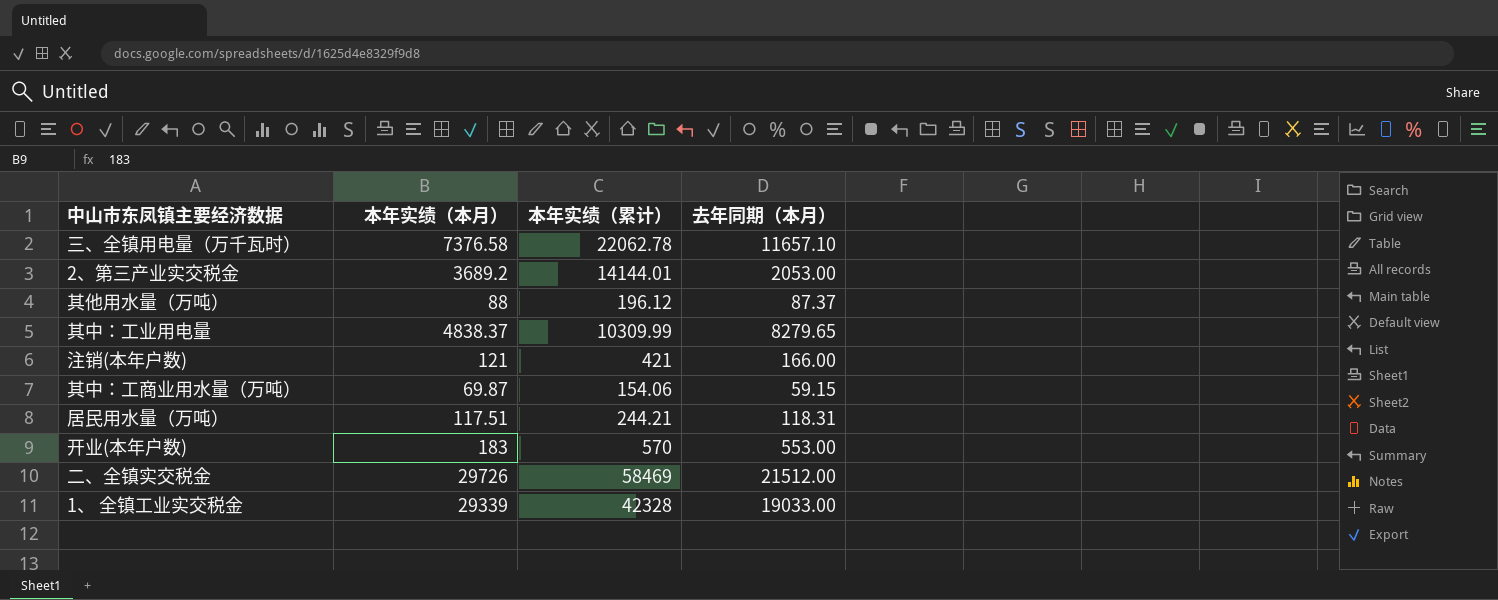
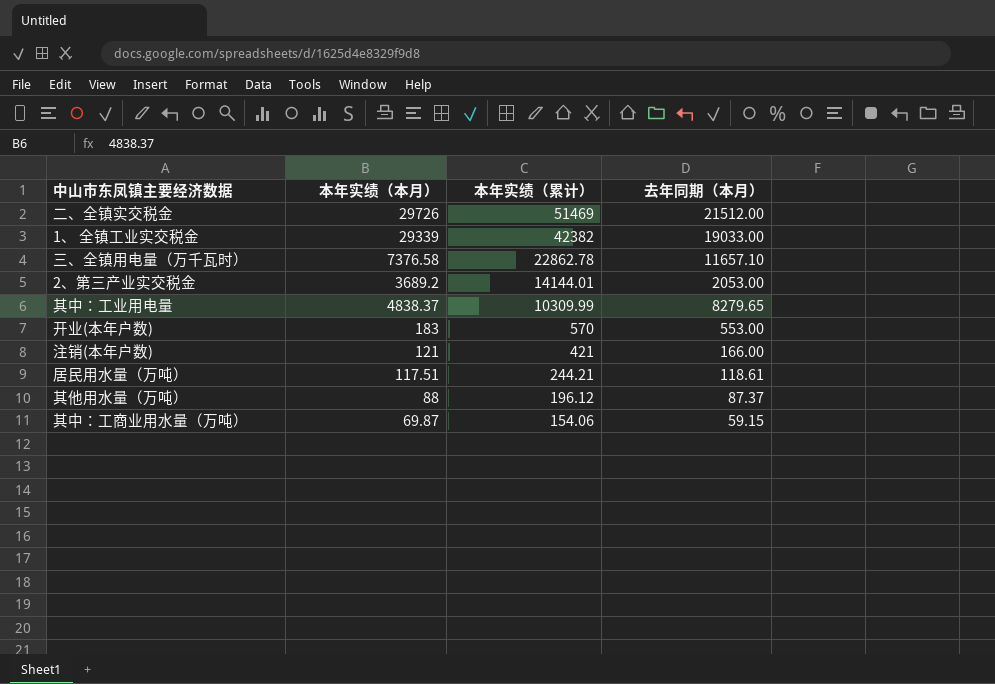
row order: none -> 本年实绩（累计） descending
二、全镇实交税金 | 本年实绩（累计）: 58469 -> 51469
1、 全镇工业实交税金 | 本年实绩（累计）: 42328 -> 42382
三、全镇用电量（万千瓦时） | 本年实绩（累计）: 22062.78 -> 22862.78
居民用水量（万吨） | 去年同期（本月）: 118.31 -> 118.61

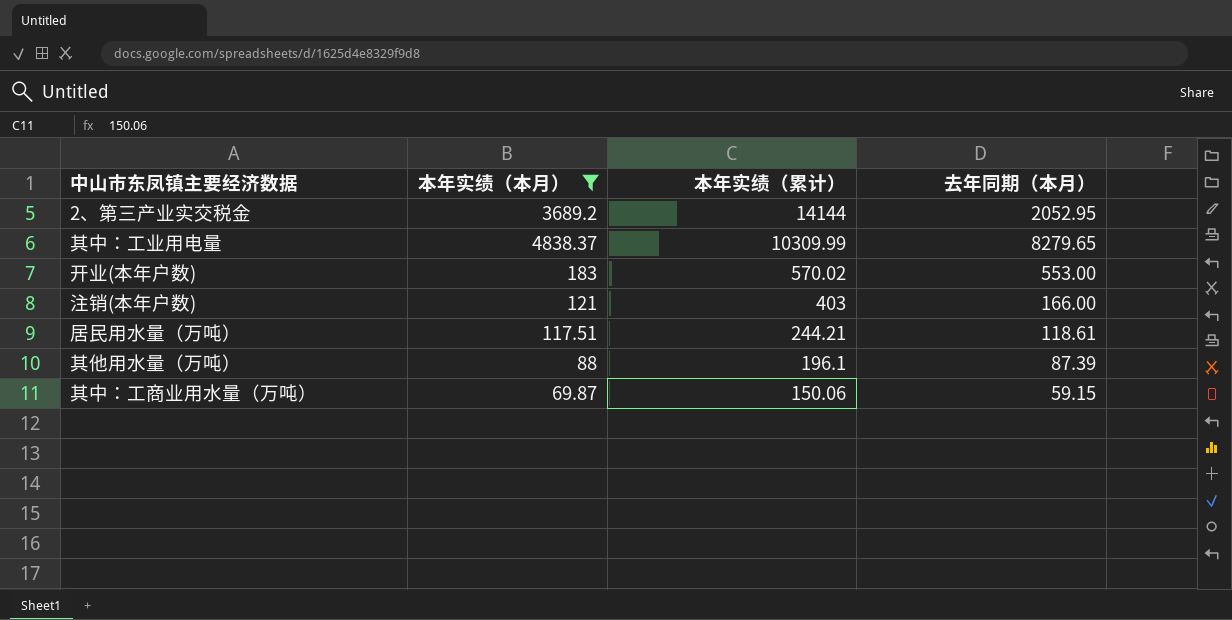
filter: none -> 本年实绩（本月） <= 4838.37
2、第三产业实交税金 | 本年实绩（累计）: 14144.01 -> 14144
2、第三产业实交税金 | 去年同期（本月）: 2053.00 -> 2052.95
开业(本年户数) | 本年实绩（累计）: 570 -> 570.02
注销(本年户数) | 本年实绩（累计）: 421 -> 403
其他用水量（万吨） | 本年实绩（累计）: 196.12 -> 196.1
其他用水量（万吨） | 去年同期（本月）: 87.37 -> 87.39
其中：工商业用水量（万吨） | 本年实绩（累计）: 154.06 -> 150.06

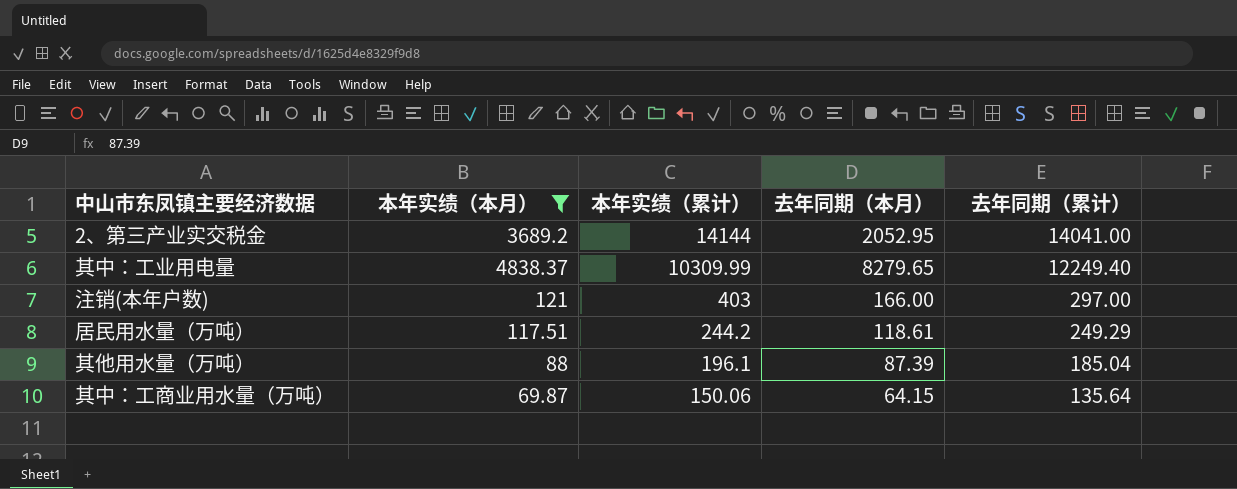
column 去年同期（累计） | position: none -> 5
row 开业(本年户数): 183 | 570.02 | 553.00 -> none
居民用水量（万吨） | 本年实绩（累计）: 244.21 -> 244.2
其中：工商业用水量（万吨） | 去年同期（本月）: 59.15 -> 64.15

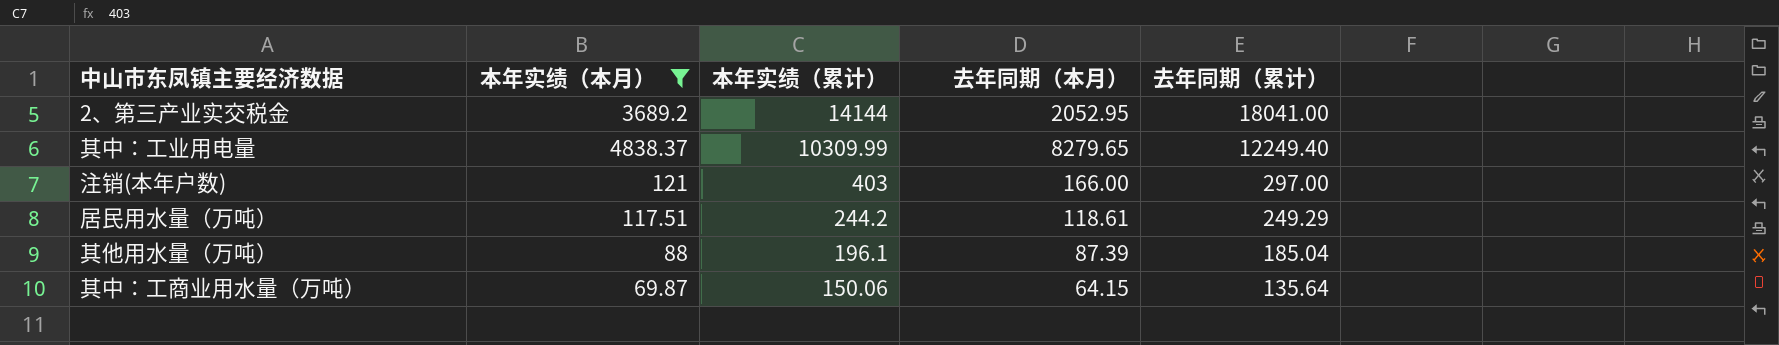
2、第三产业实交税金 | 去年同期（累计）: 14041.00 -> 18041.00

